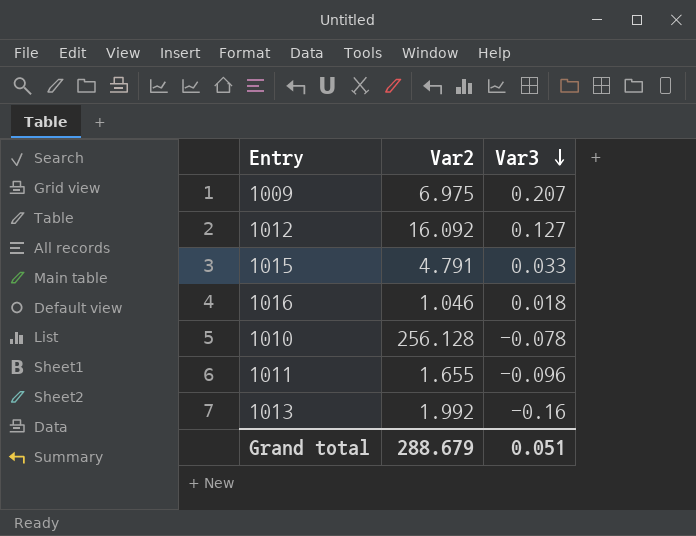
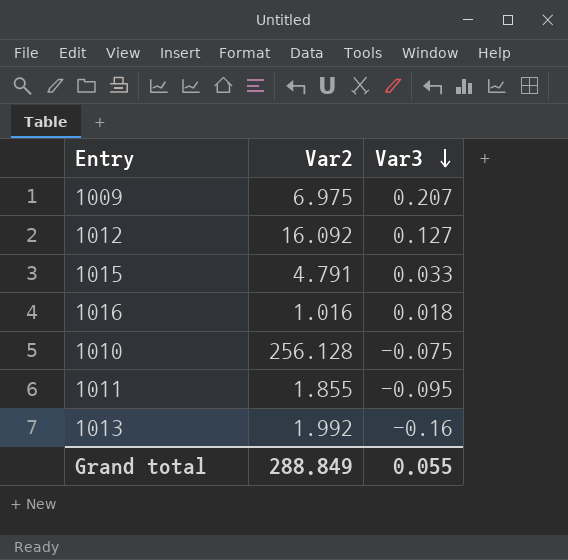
1016 | Var2: 1.046 -> 1.016
1010 | Var3: -0.078 -> -0.075
1011 | Var2: 1.655 -> 1.855
1011 | Var3: -0.096 -> -0.095
Grand total | Var2: 288.679 -> 288.849
Grand total | Var3: 0.051 -> 0.055

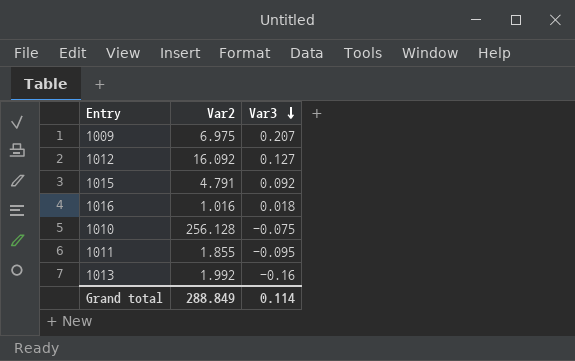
1015 | Var3: 0.033 -> 0.092
Grand total | Var3: 0.055 -> 0.114

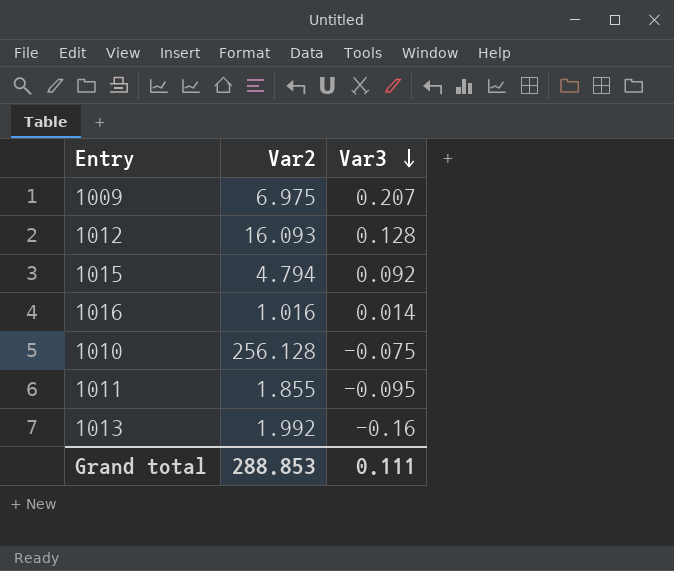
1012 | Var2: 16.092 -> 16.093
1012 | Var3: 0.127 -> 0.128
1015 | Var2: 4.791 -> 4.794
1016 | Var3: 0.018 -> 0.014
Grand total | Var2: 288.849 -> 288.853
Grand total | Var3: 0.114 -> 0.111

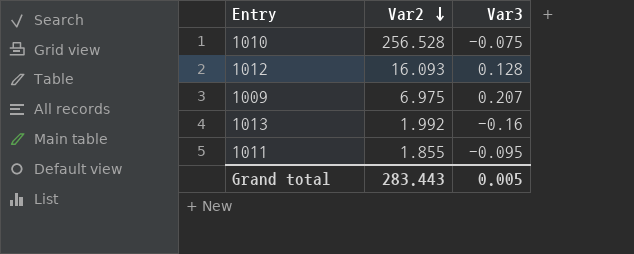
row order: Var3 descending -> Var2 descending
row 1015: 4.794 | 0.092 -> none
row 1016: 1.016 | 0.014 -> none
1010 | Var2: 256.128 -> 256.528
Grand total | Var2: 288.853 -> 283.443
Grand total | Var3: 0.111 -> 0.005

